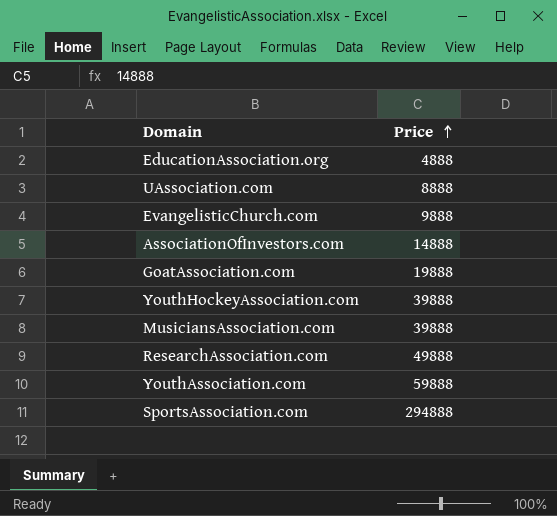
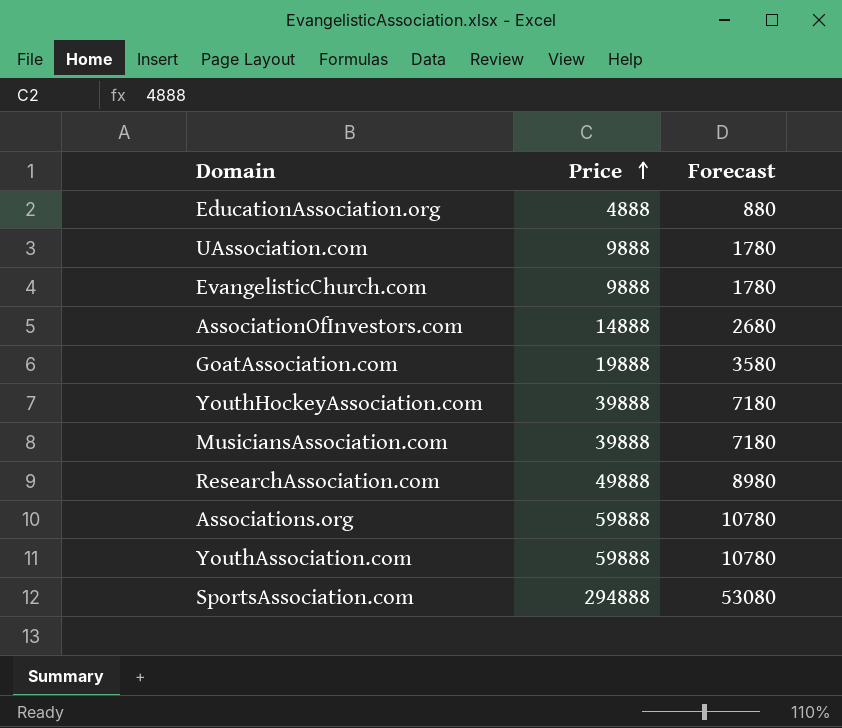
column Forecast | formula: none -> [Price] * 0.18
UAssociation.com | Price: 8888 -> 9888
row Associations.org: none -> 59888 | 10780

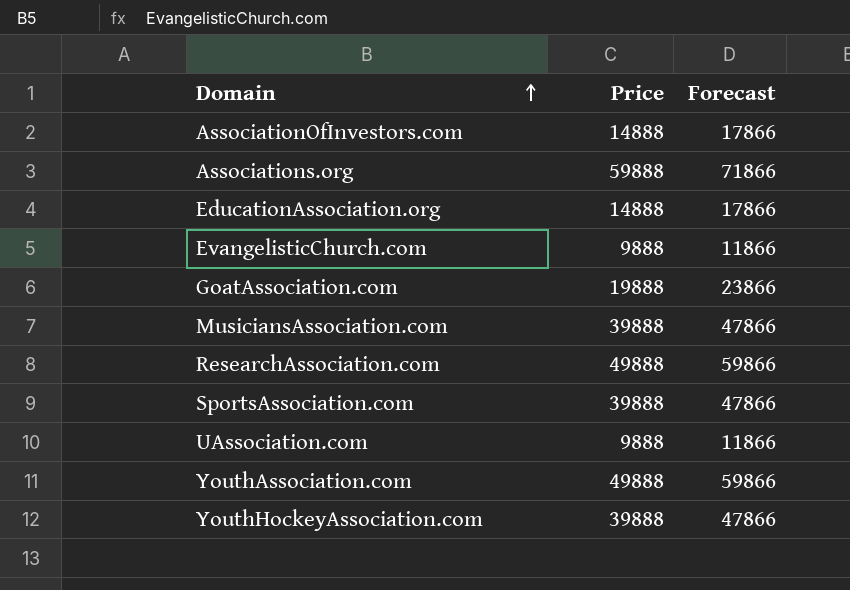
row order: Price ascending -> Domain ascending
column Forecast | formula: [Price] * 0.18 -> [Price] * 1.2
EducationAssociation.org | Price: 4888 -> 14888
SportsAssociation.com | Price: 294888 -> 39888
YouthAssociation.com | Price: 59888 -> 49888

